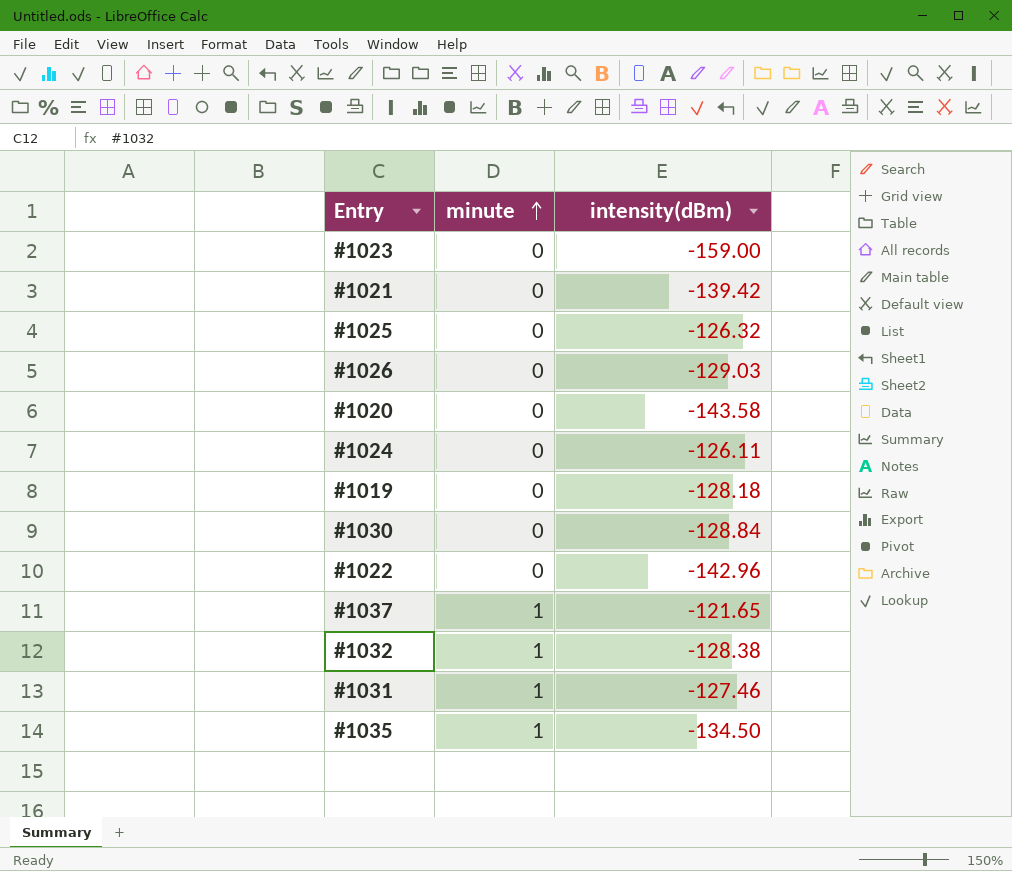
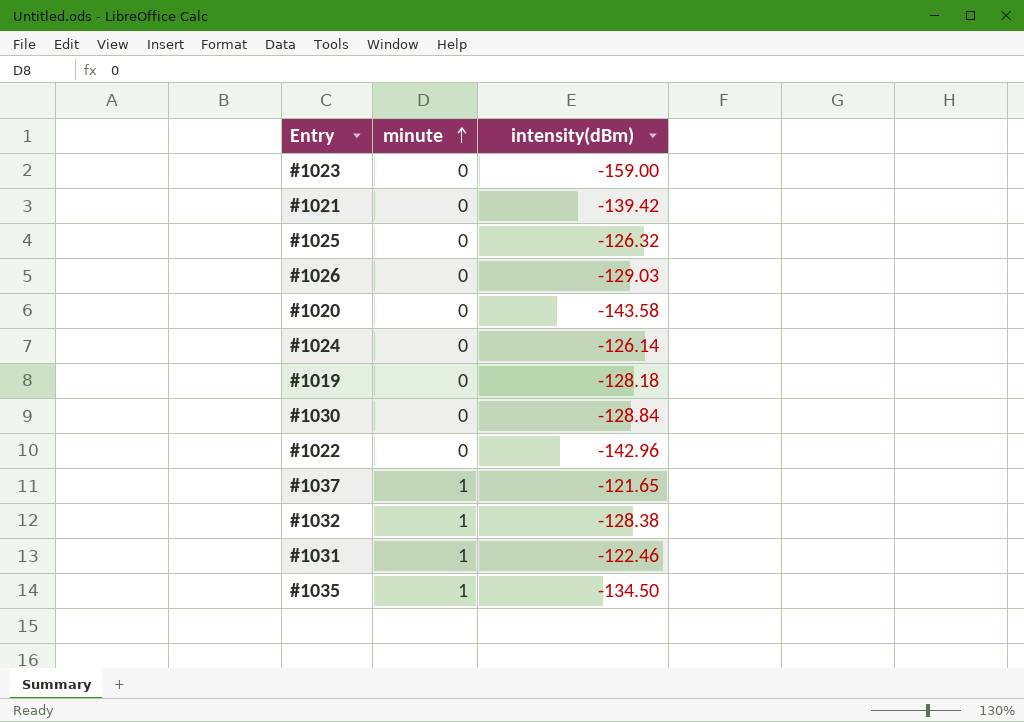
#1024 | intensity(dBm): -126.11 -> -126.14
#1031 | intensity(dBm): -127.46 -> -122.46

